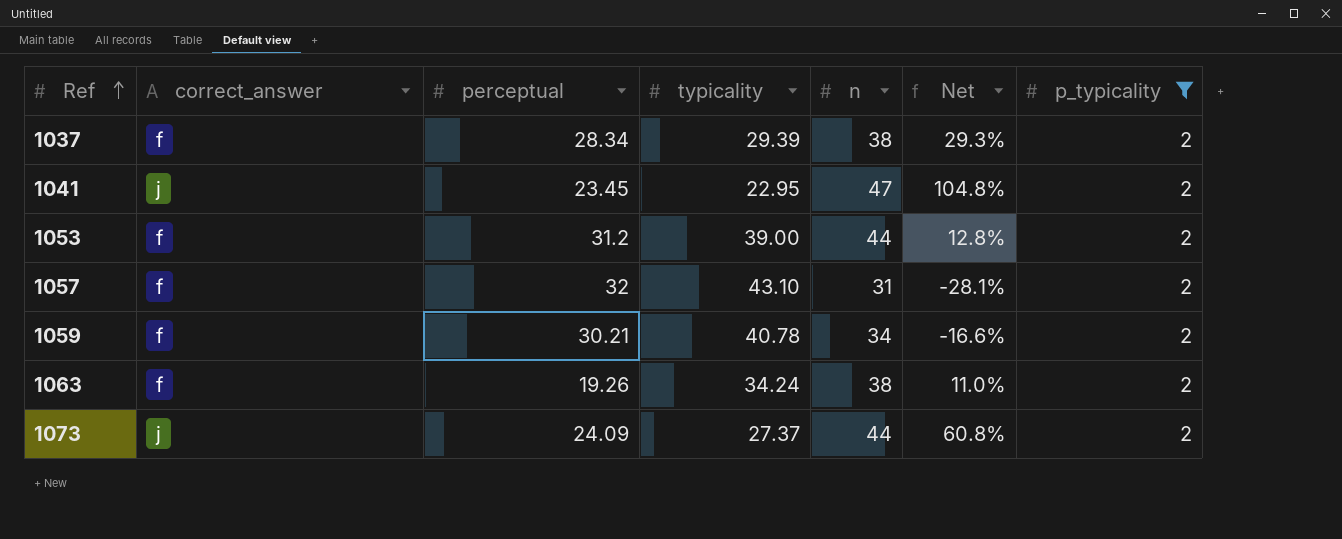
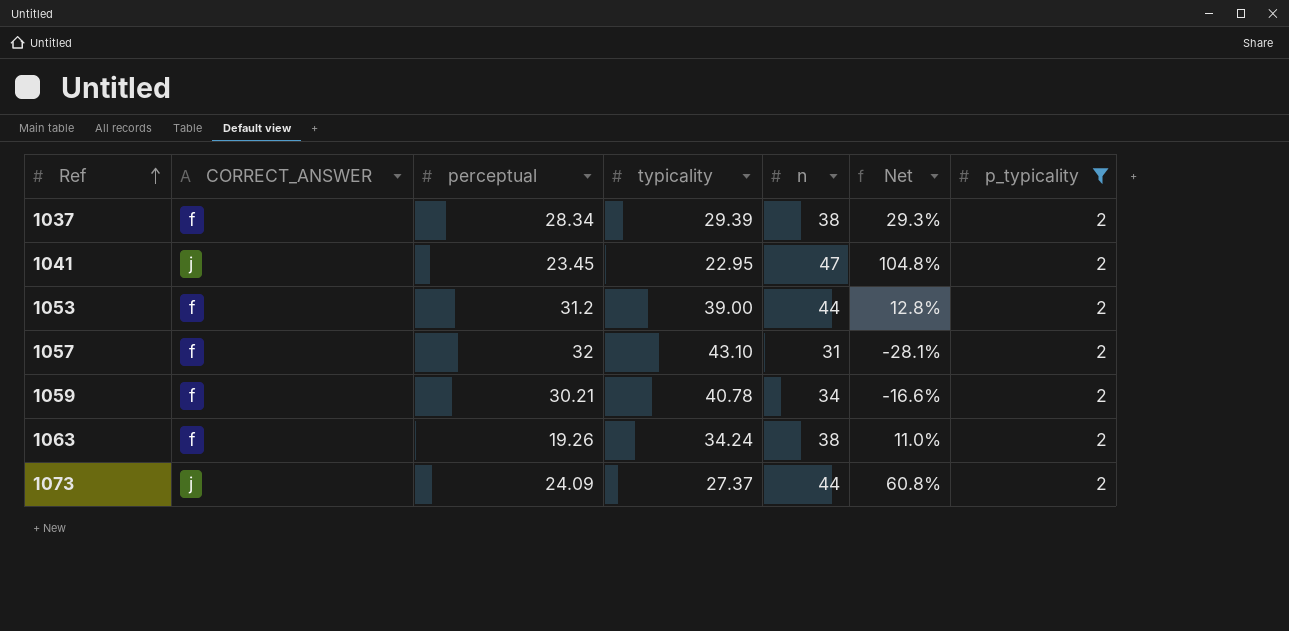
column name: correct_answer -> CORRECT_ANSWER

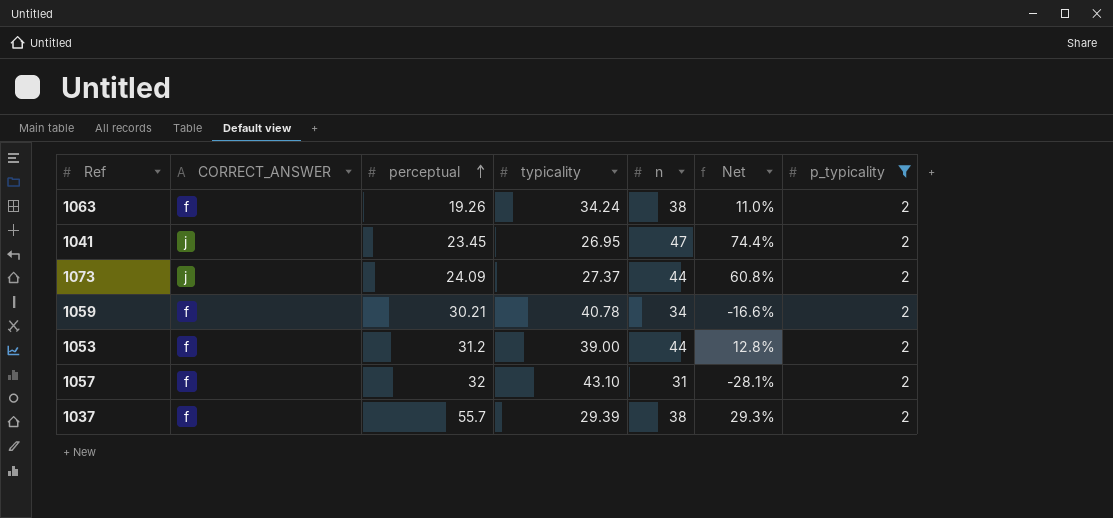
row order: Ref ascending -> perceptual ascending
1041 | typicality: 22.95 -> 26.95
1041 | Net: 104.8% -> 74.4%
1037 | perceptual: 28.34 -> 55.7

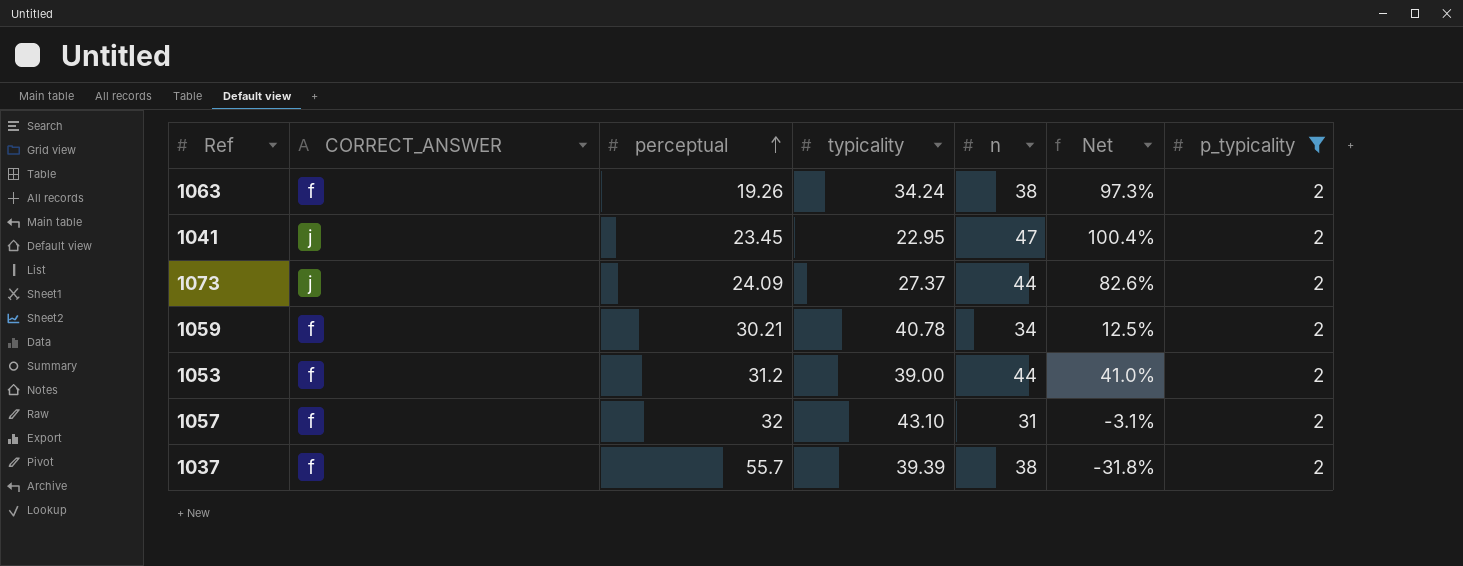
column Net | formula: ([n] - [typicality]) / [typicality] -> ([n] - [perceptual]) / [perceptual]
1041 | typicality: 26.95 -> 22.95
1037 | typicality: 29.39 -> 39.39

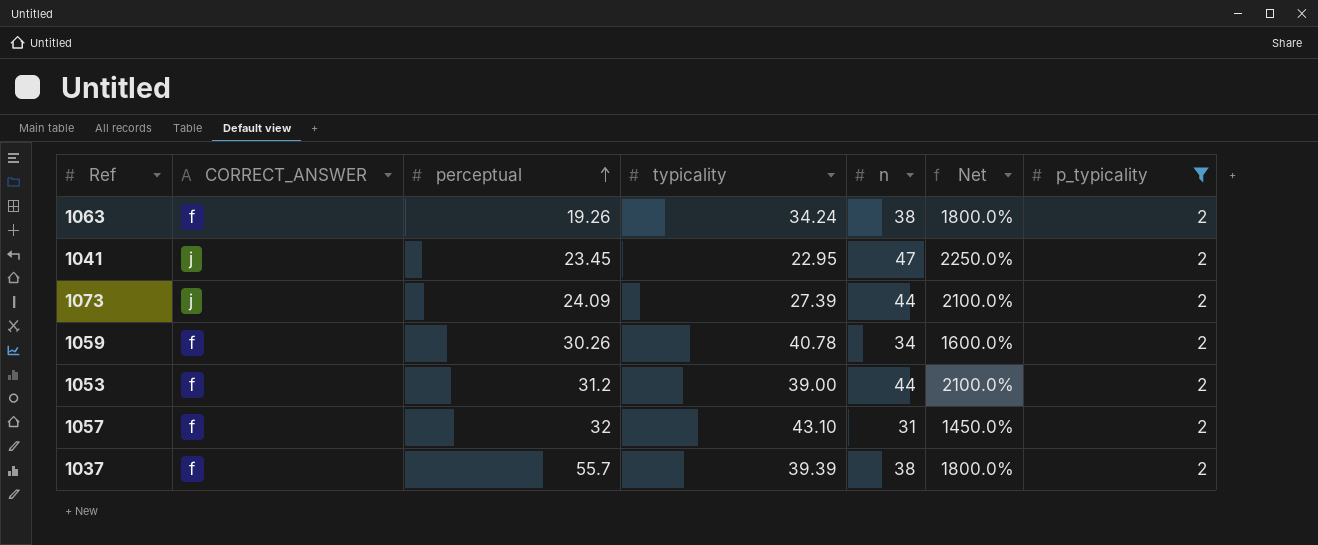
column Net | formula: ([n] - [perceptual]) / [perceptual] -> ([n] - [p_typicality]) / [p_typicality]
1073 | typicality: 27.37 -> 27.39
1059 | perceptual: 30.21 -> 30.26

